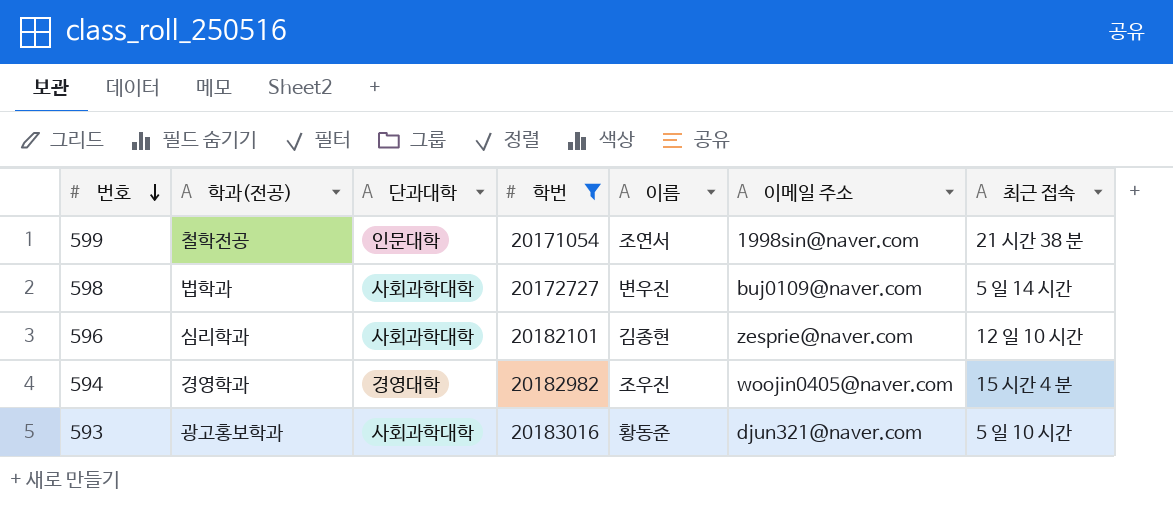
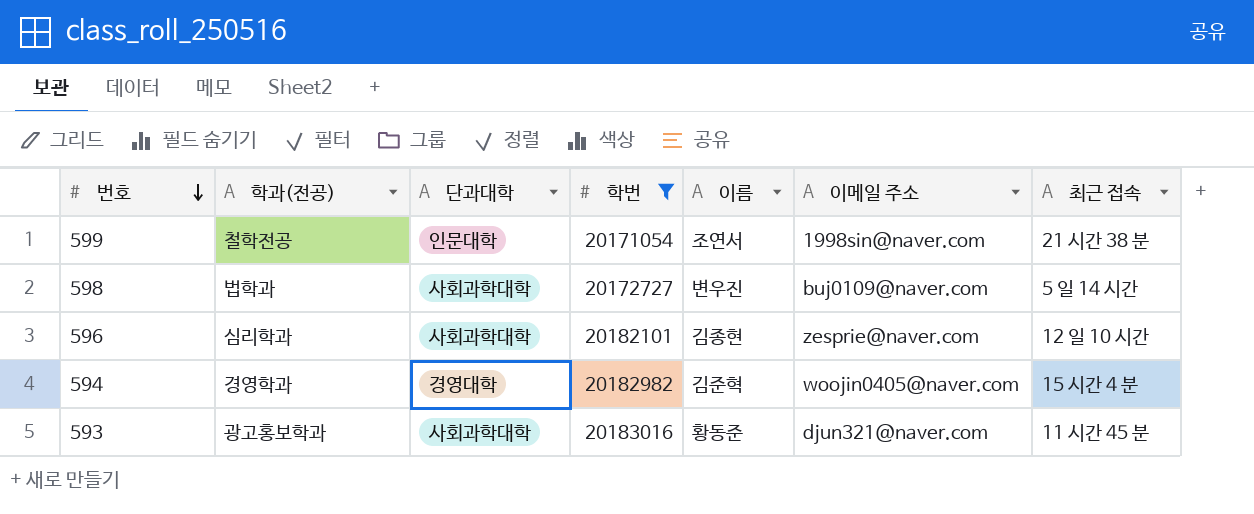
594 | 이름: 조우진 -> 김준혁
593 | 최근 접속: 5 일 10 시간 -> 11 시간 45 분

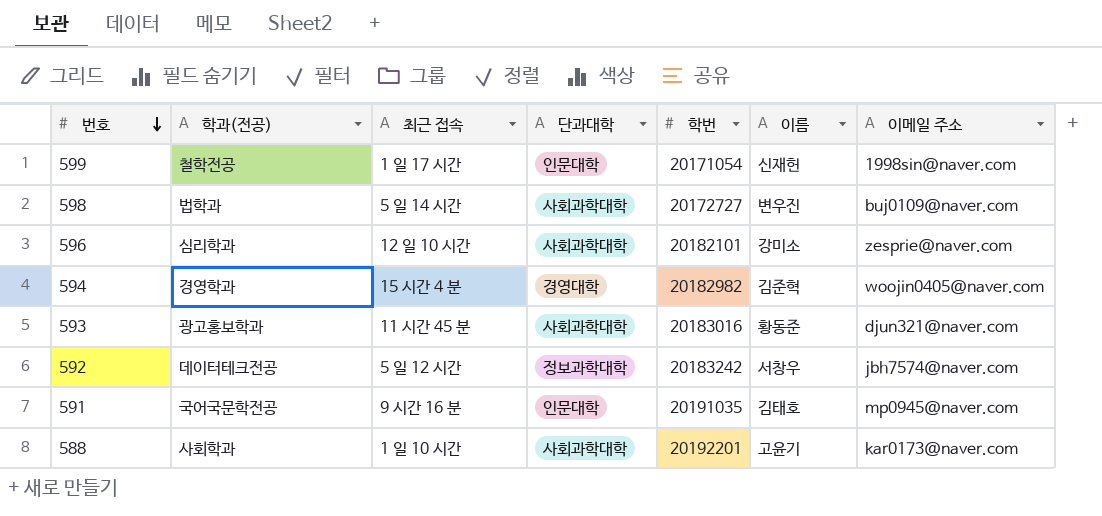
filter: 학번 <= 20183016 -> none
column 최근 접속 | position: 7 -> 3
599 | 최근 접속: 21 시간 38 분 -> 1 일 17 시간
599 | 이름: 조연서 -> 신재헌
596 | 이름: 김종현 -> 강미소

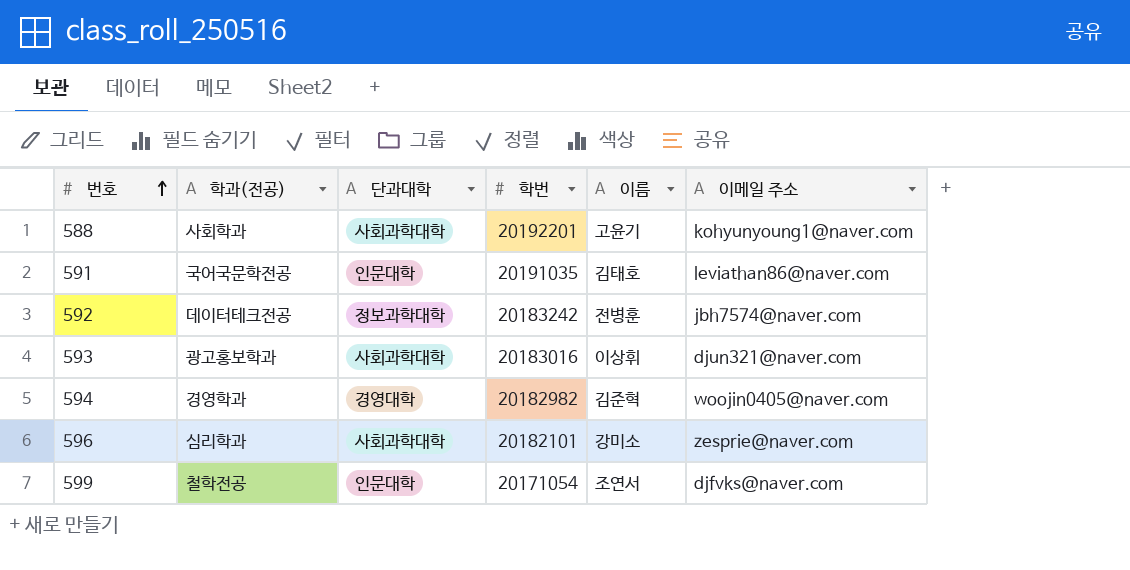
row order: 번호 descending -> 번호 ascending
column 최근 접속 | position: 3 -> none
row 598: 법학과 | 5 일 14 시간 | 사회과학대학 | 20172727 | 변우진 | buj0109@naver.com -> none
588 | 이메일 주소: kar0173@naver.com -> kohyunyoung1@naver.com
591 | 이메일 주소: mp0945@naver.com -> leviathan86@naver.com
592 | 이름: 서창우 -> 전병훈
593 | 이름: 황동준 -> 이상휘
599 | 이름: 신재헌 -> 조연서
599 | 이메일 주소: 1998sin@naver.com -> djfvks@naver.com

